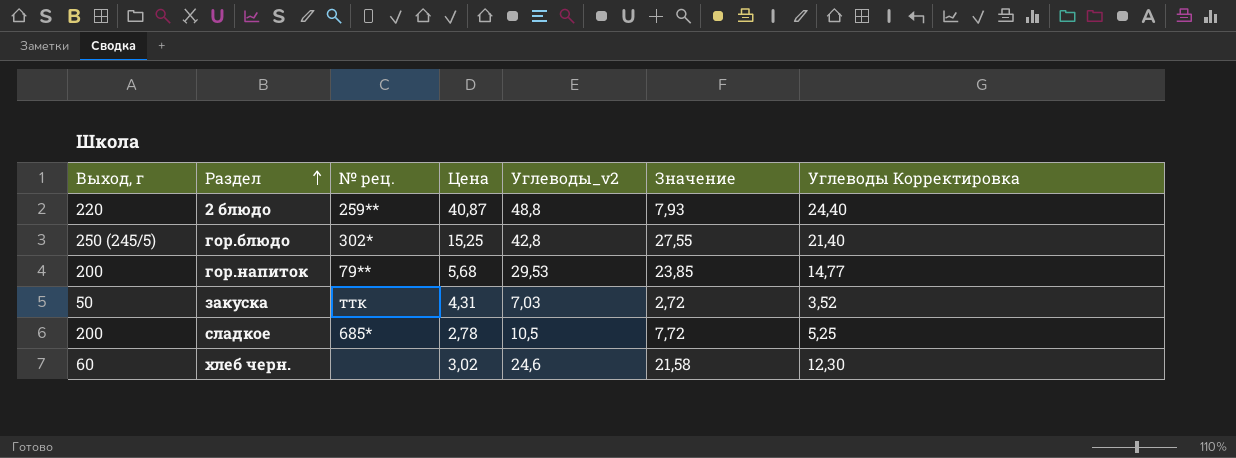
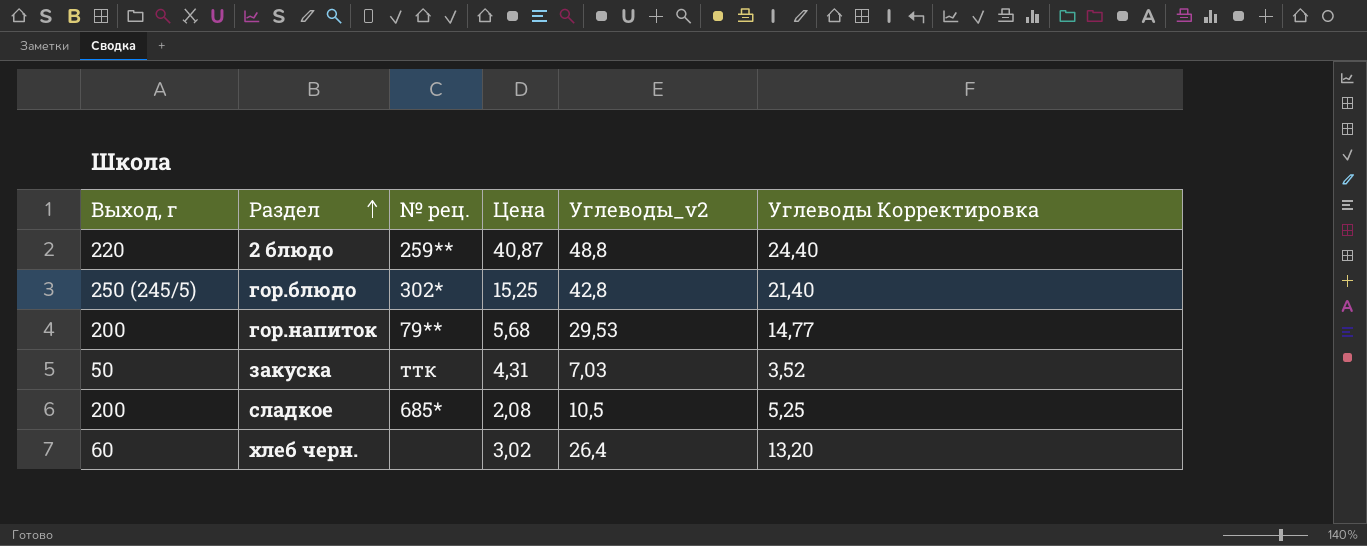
column Значение | formula: [Углеводы_v2] - [Цена] -> none
сладкое | Цена: 2,78 -> 2,08
хлеб черн. | Углеводы_v2: 24,6 -> 26,4
хлеб черн. | Углеводы Корректировка: 12,30 -> 13,20

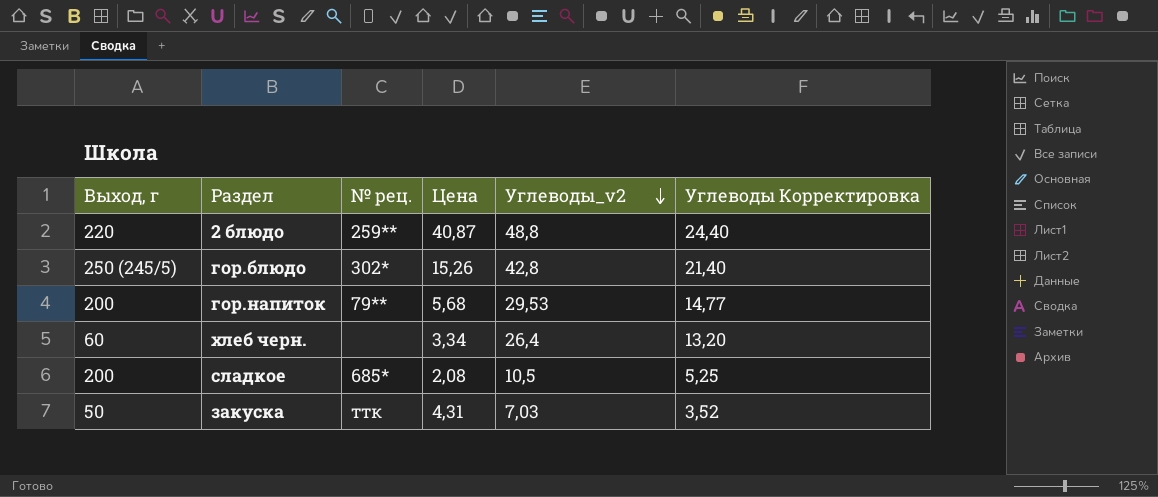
row order: Раздел ascending -> Углеводы_v2 descending
гор.блюдо | Цена: 15,25 -> 15,26
хлеб черн. | Цена: 3,02 -> 3,34

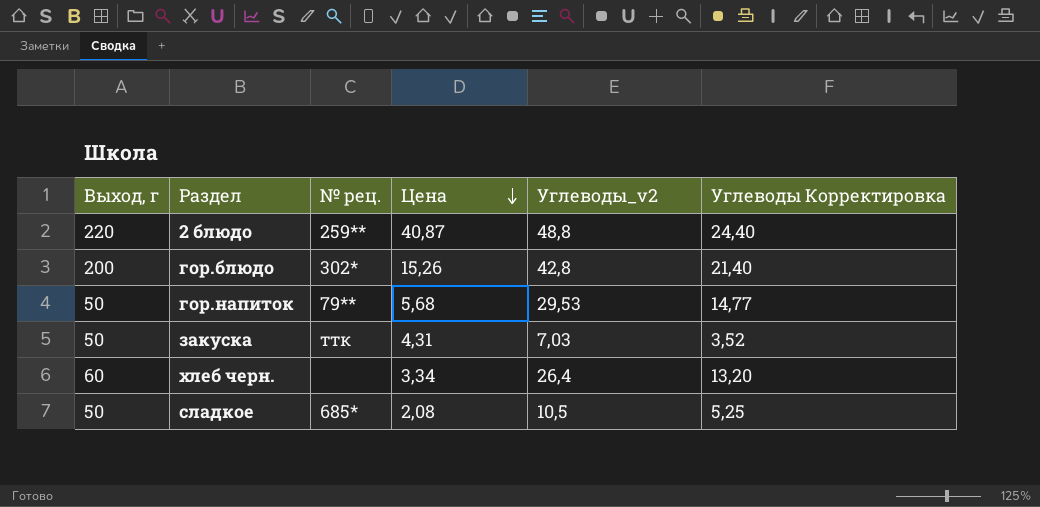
row order: Углеводы_v2 descending -> Цена descending
гор.блюдо | Выход, г: 250 (245/5) -> 200
гор.напиток | Выход, г: 200 -> 50
сладкое | Выход, г: 200 -> 50

